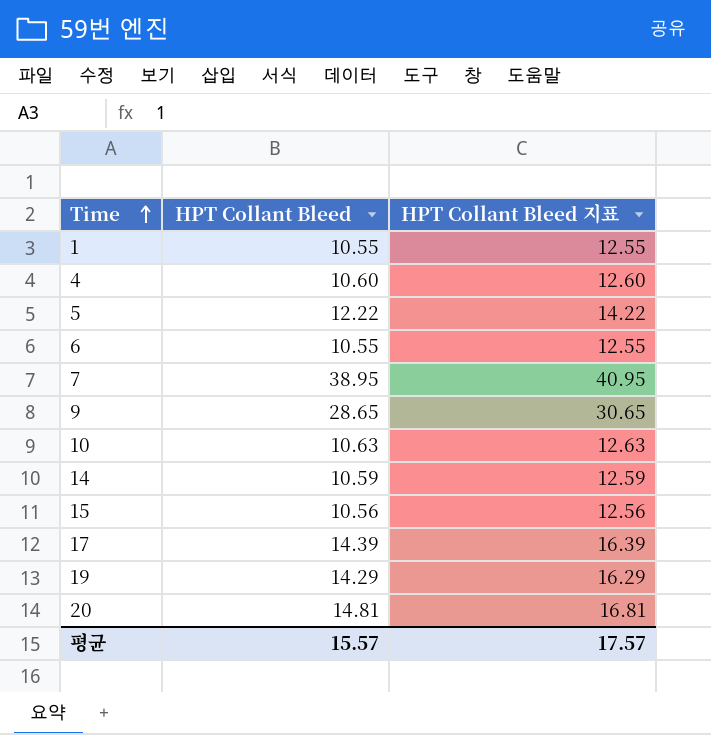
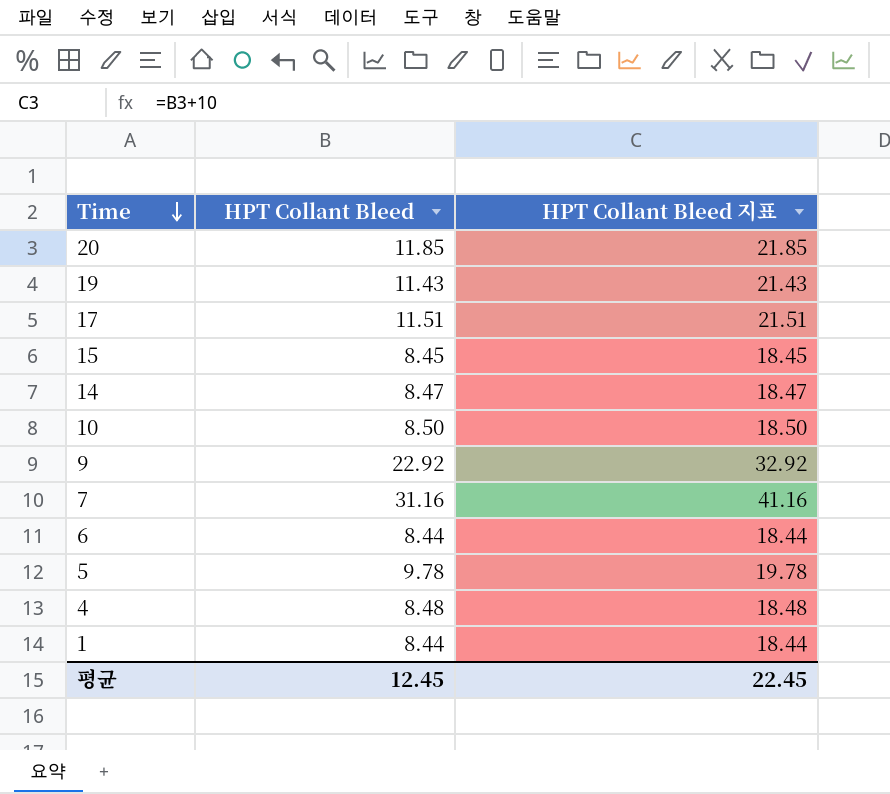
row order: Time ascending -> Time descending
column HPT Collant Bleed 지표 | formula: [HPT Collant Bleed] + 2 -> [HPT Collant Bleed] + 10
20 | HPT Collant Bleed: 14.81 -> 11.85
19 | HPT Collant Bleed: 14.29 -> 11.43
17 | HPT Collant Bleed: 14.39 -> 11.51
15 | HPT Collant Bleed: 10.56 -> 8.45
14 | HPT Collant Bleed: 10.59 -> 8.47
10 | HPT Collant Bleed: 10.63 -> 8.50
9 | HPT Collant Bleed: 28.65 -> 22.92
7 | HPT Collant Bleed: 38.95 -> 31.16
6 | HPT Collant Bleed: 10.55 -> 8.44
5 | HPT Collant Bleed: 12.22 -> 9.78
4 | HPT Collant Bleed: 10.60 -> 8.48
1 | HPT Collant Bleed: 10.55 -> 8.44
평균 | HPT Collant Bleed: 15.57 -> 12.45
평균 | HPT Collant Bleed 지표: 17.57 -> 22.45

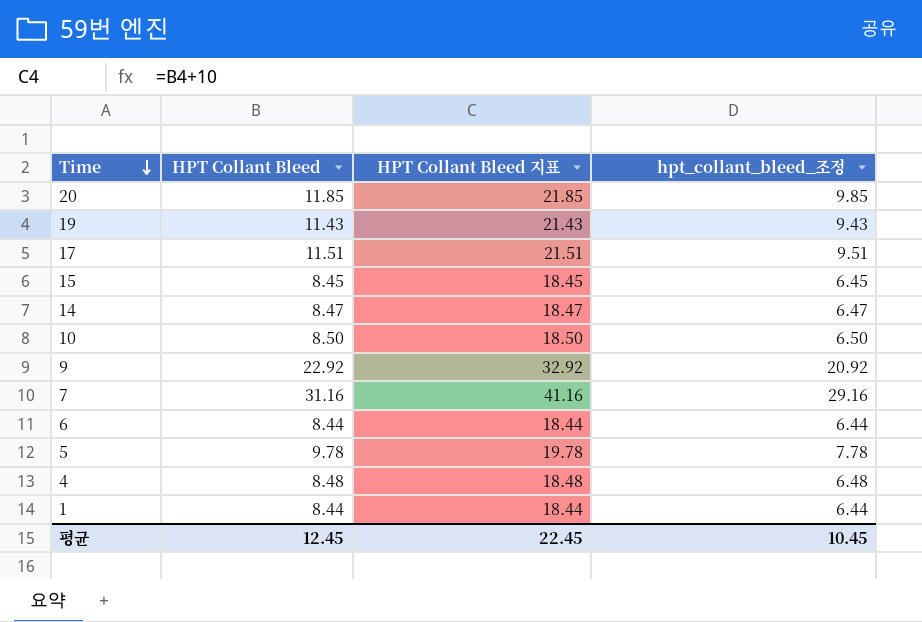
column hpt_collant_bleed_조정 | formula: none -> [HPT Collant Bleed] - 2

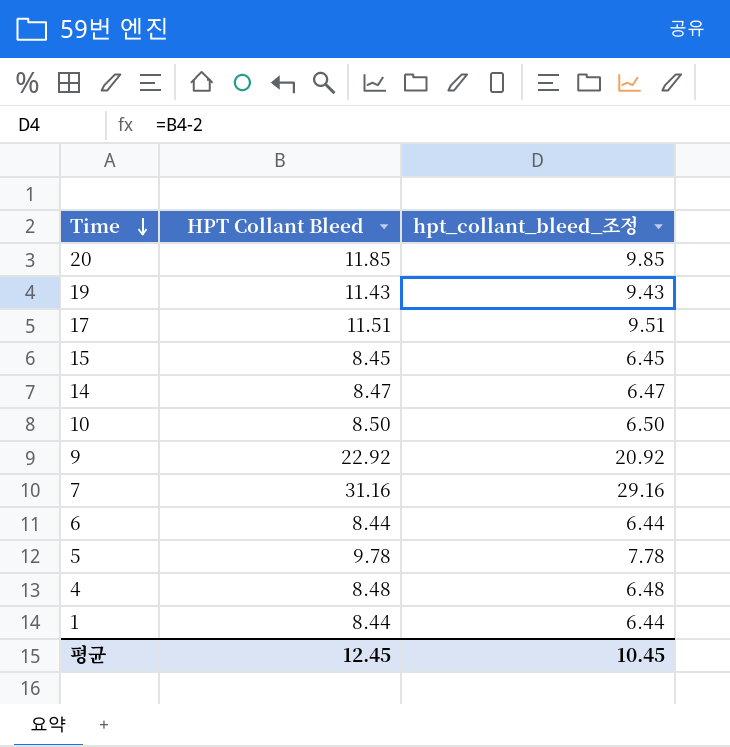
column HPT Collant Bleed 지표 | formula: [HPT Collant Bleed] + 10 -> none

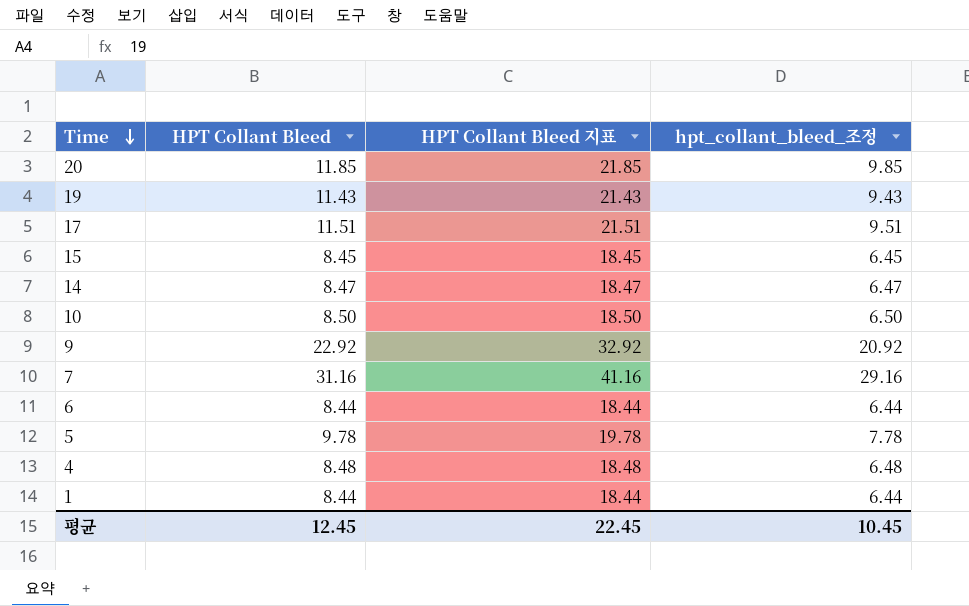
column HPT Collant Bleed 지표 | formula: none -> [HPT Collant Bleed] + 10

